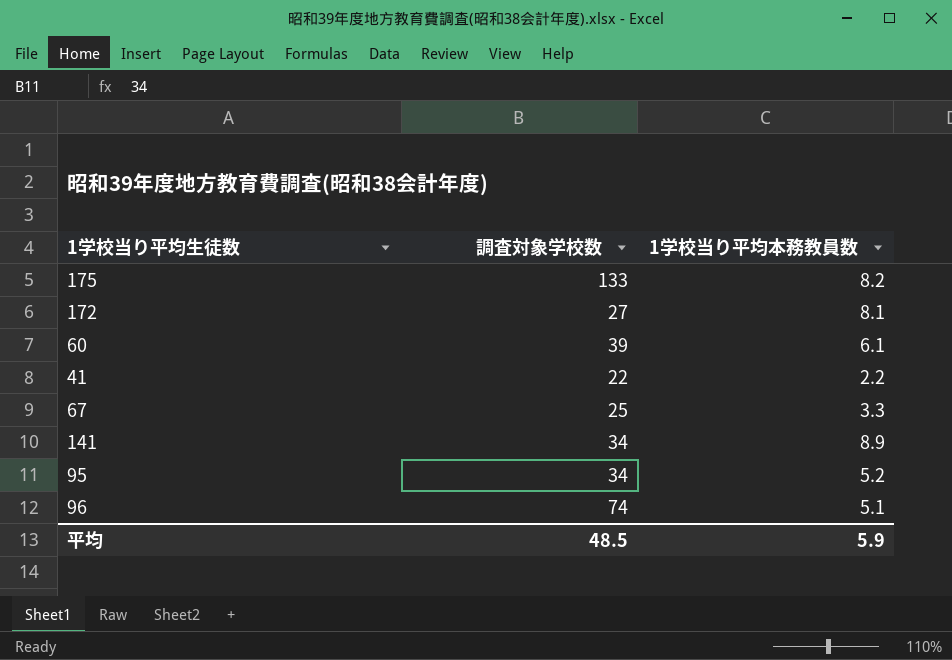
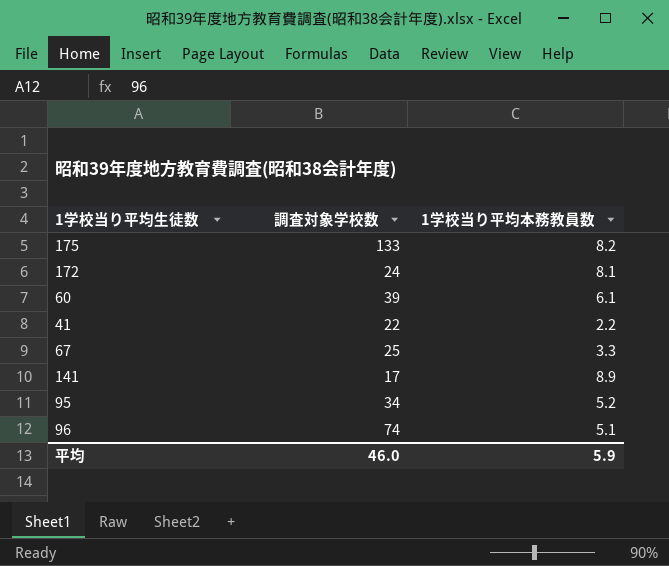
172 | 調査対象学校数: 27 -> 24
141 | 調査対象学校数: 34 -> 17
平均 | 調査対象学校数: 48.5 -> 46.0

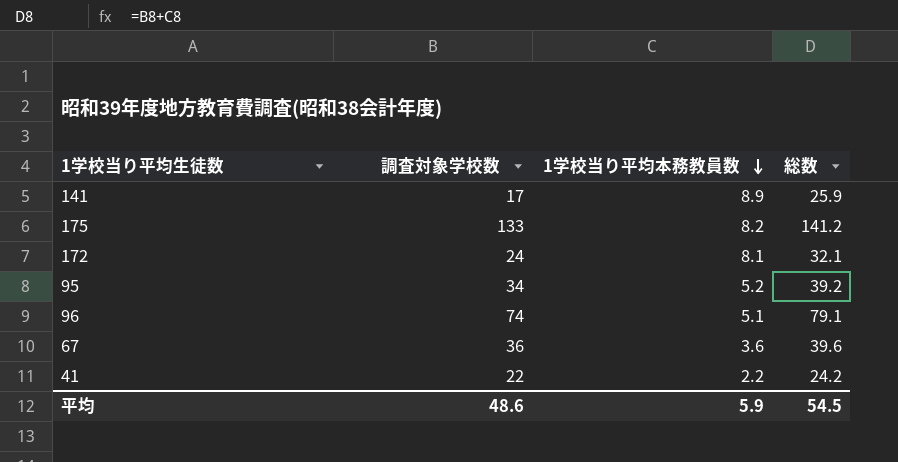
row order: none -> 1学校当り平均本務教員数 descending
column 総数 | formula: none -> [調査対象学校数] + [1学校当り平均本務教員数]
row 60: 39 | 6.1 -> none
67 | 調査対象学校数: 25 -> 36
67 | 1学校当り平均本務教員数: 3.3 -> 3.6
平均 | 調査対象学校数: 46.0 -> 48.6

